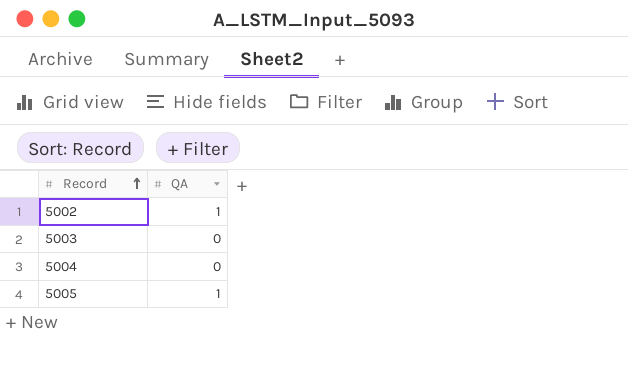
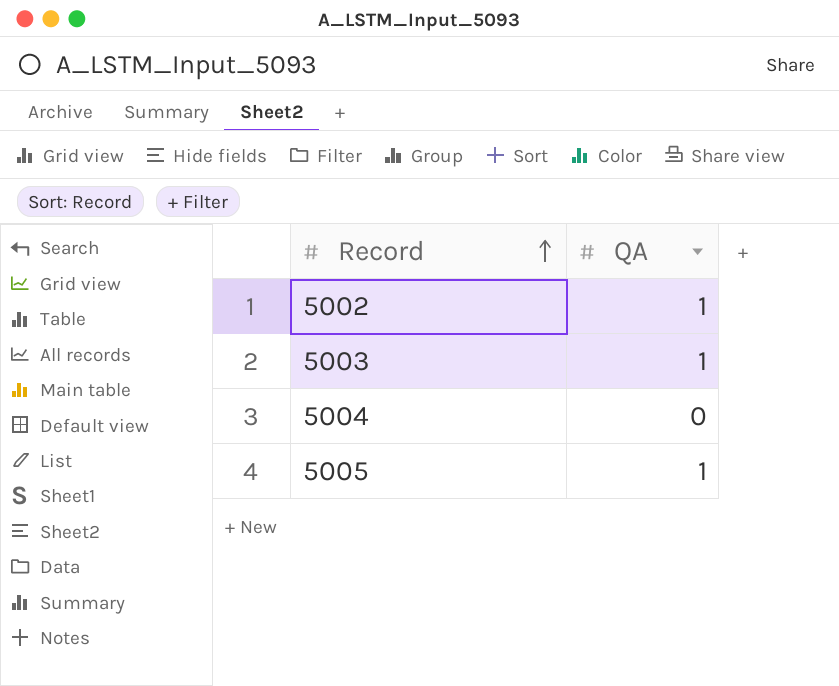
5003 | QA: 0 -> 1

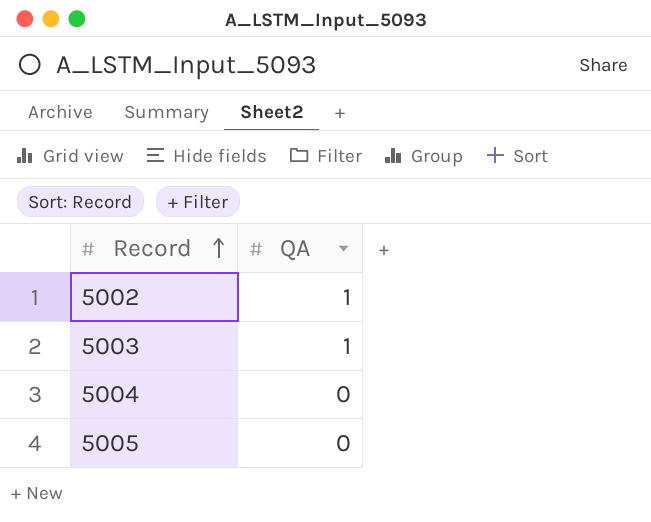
5005 | QA: 1 -> 0

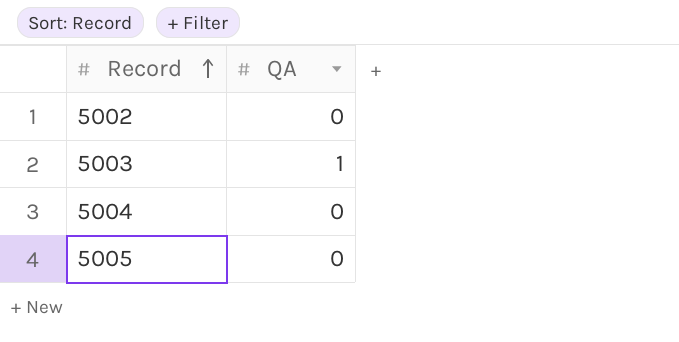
5002 | QA: 1 -> 0

